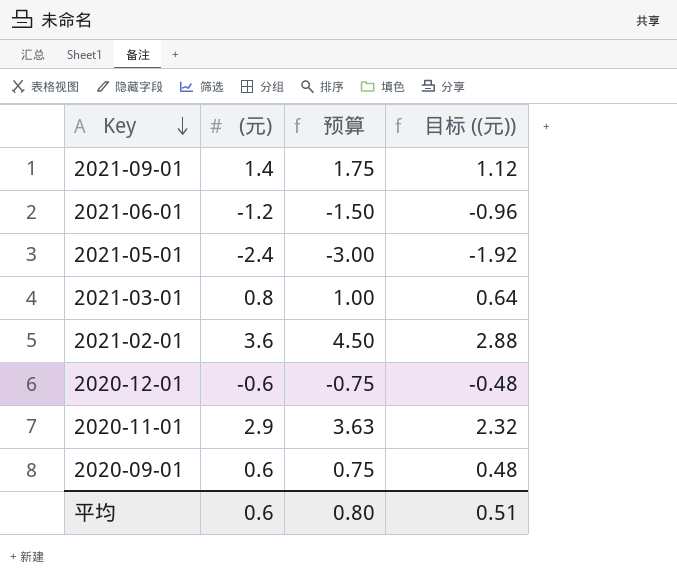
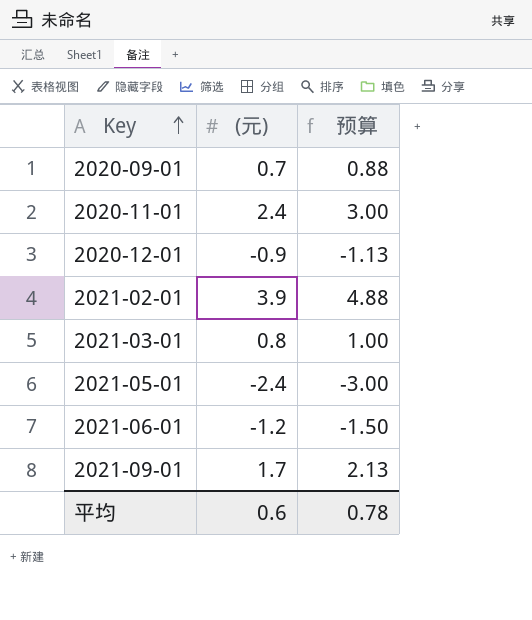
row order: Key descending -> Key ascending
column 目标 ((元)) | formula: [(元)] * 0.8 -> none
2020-09-01 | (元): 0.6 -> 0.7
2020-09-01 | 预算: 0.75 -> 0.88
2020-11-01 | (元): 2.9 -> 2.4
2020-11-01 | 预算: 3.63 -> 3.00
2020-12-01 | (元): -0.6 -> -0.9
2020-12-01 | 预算: -0.75 -> -1.13
2021-02-01 | (元): 3.6 -> 3.9
2021-02-01 | 预算: 4.50 -> 4.88
2021-09-01 | (元): 1.4 -> 1.7
2021-09-01 | 预算: 1.75 -> 2.13
平均 | 预算: 0.80 -> 0.78

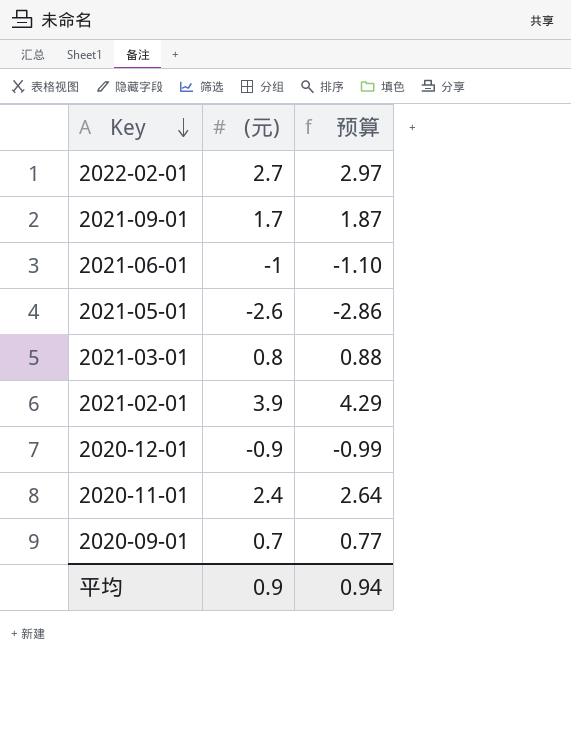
row order: Key ascending -> Key descending
column 预算 | formula: [(元)] * 1.25 -> [(元)] * 1.1
row 2022-02-01: none -> 2.7 | 2.97
2021-06-01 | (元): -1.2 -> -1
2021-05-01 | (元): -2.4 -> -2.6
平均 | (元): 0.6 -> 0.9
平均 | 预算: 0.78 -> 0.94

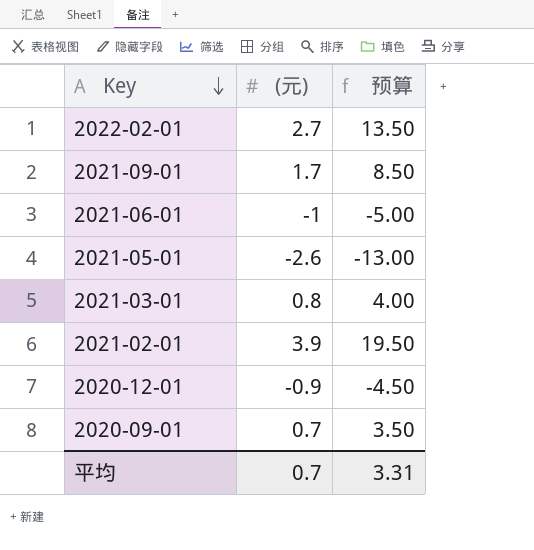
column 预算 | formula: [(元)] * 1.1 -> [(元)] * 5
row 2020-11-01: 2.4 | 2.64 -> none
平均 | (元): 0.9 -> 0.7
平均 | 预算: 0.94 -> 3.31

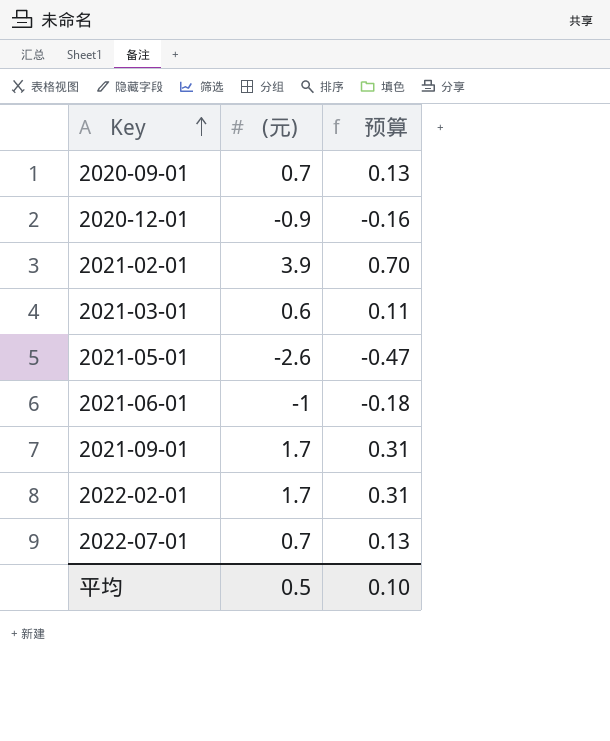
row order: Key descending -> Key ascending
column 预算 | formula: [(元)] * 5 -> [(元)] * 0.18
2021-03-01 | (元): 0.8 -> 0.6
2022-02-01 | (元): 2.7 -> 1.7
row 2022-07-01: none -> 0.7 | 0.13
平均 | (元): 0.7 -> 0.5
平均 | 预算: 3.31 -> 0.10

